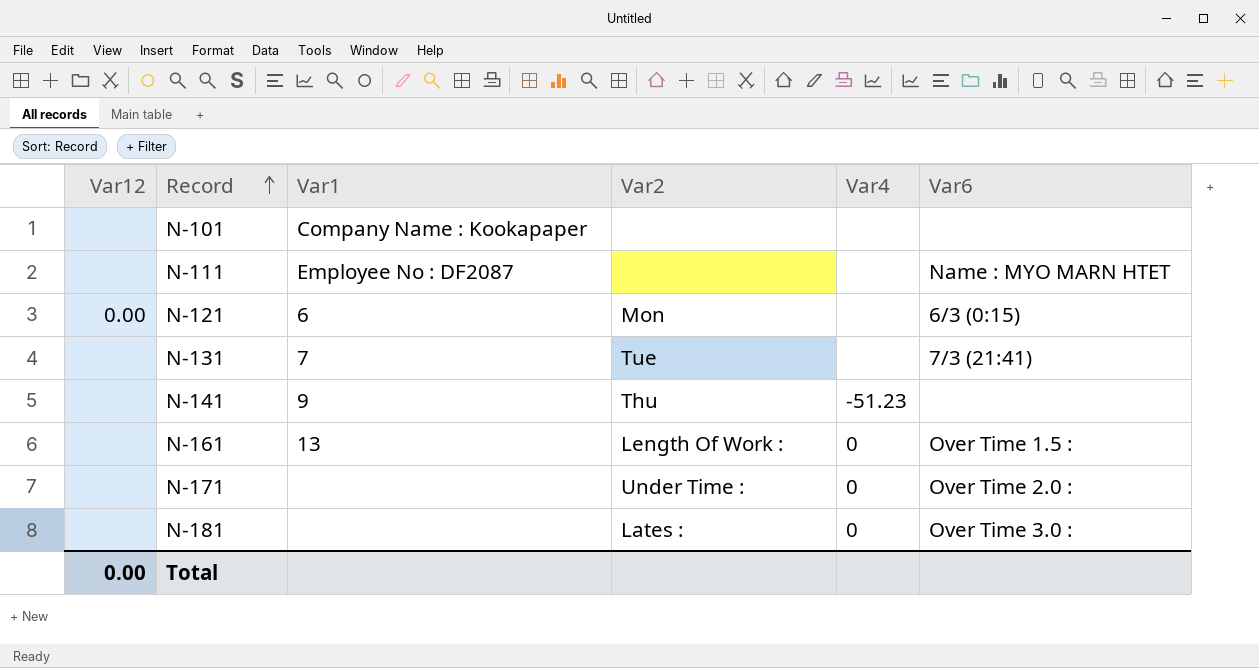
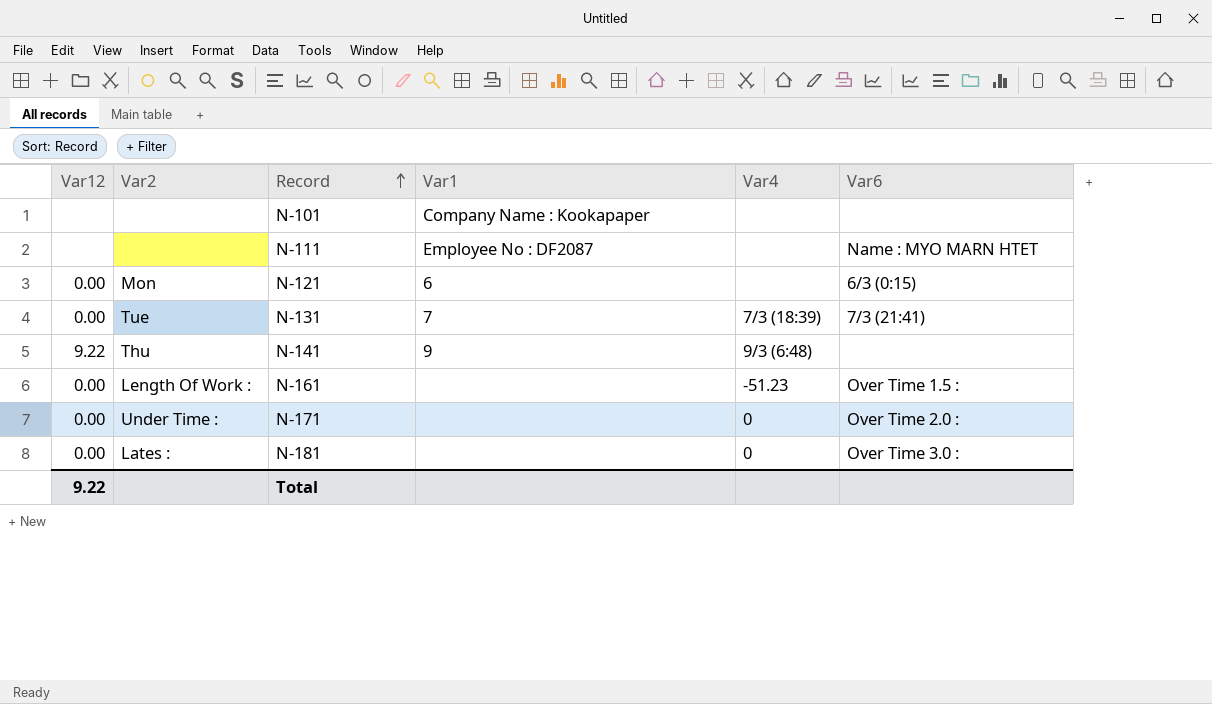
column Var2 | position: 4 -> 2
N-131 | Var12: none -> 0.00
N-131 | Var4: none -> 7/3 (18:39)
N-141 | Var12: none -> 9.22
N-141 | Var4: -51.23 -> 9/3 (6:48)
N-161 | Var12: none -> 0.00
N-161 | Var1: 13 -> none
N-161 | Var4: 0 -> -51.23
N-171 | Var12: none -> 0.00
N-181 | Var12: none -> 0.00
Total | Var12: 0.00 -> 9.22

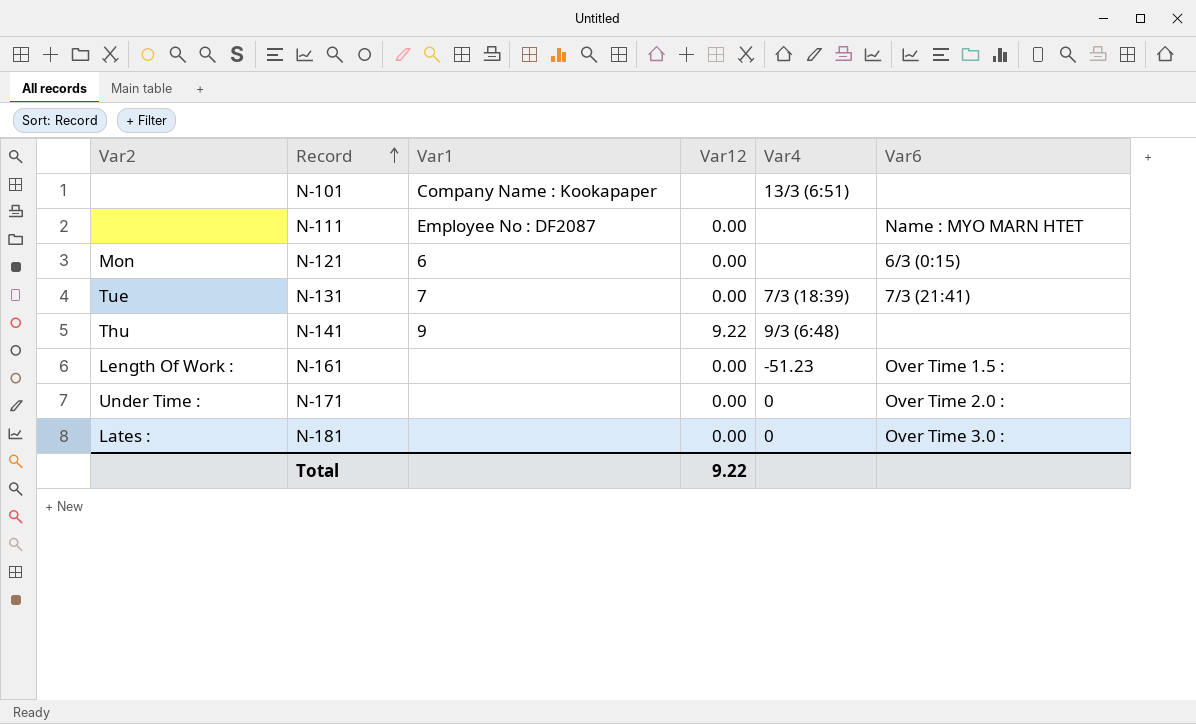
column Var12 | position: 1 -> 4
N-101 | Var4: none -> 13/3 (6:51)
N-111 | Var12: none -> 0.00

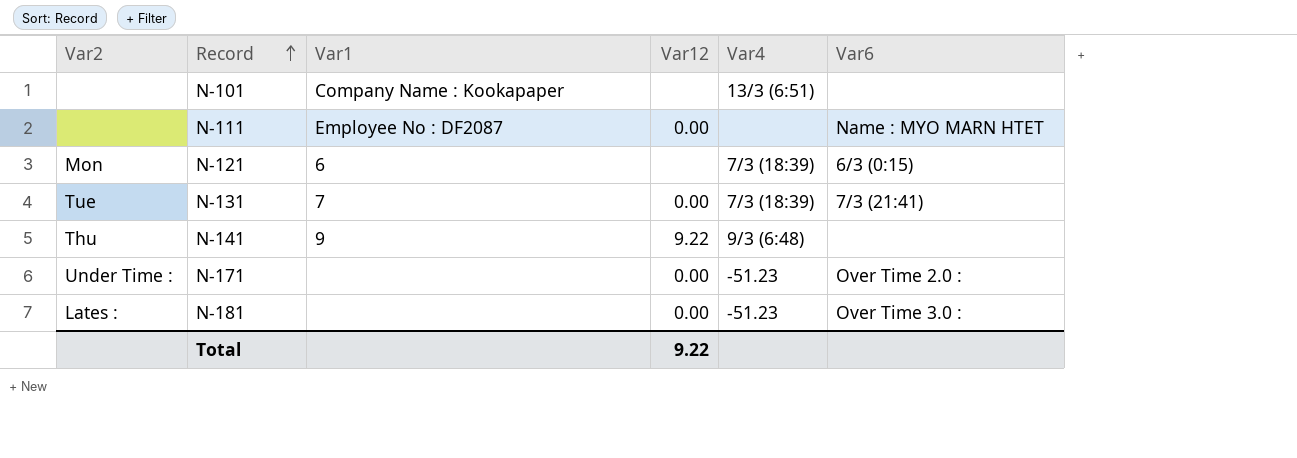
row N-161: Length Of Work : | none | 0.00 | -51.23 | Over Time 1.5 : -> none
N-121 | Var12: 0.00 -> none
N-121 | Var4: none -> 7/3 (18:39)
N-171 | Var4: 0 -> -51.23
N-181 | Var4: 0 -> -51.23

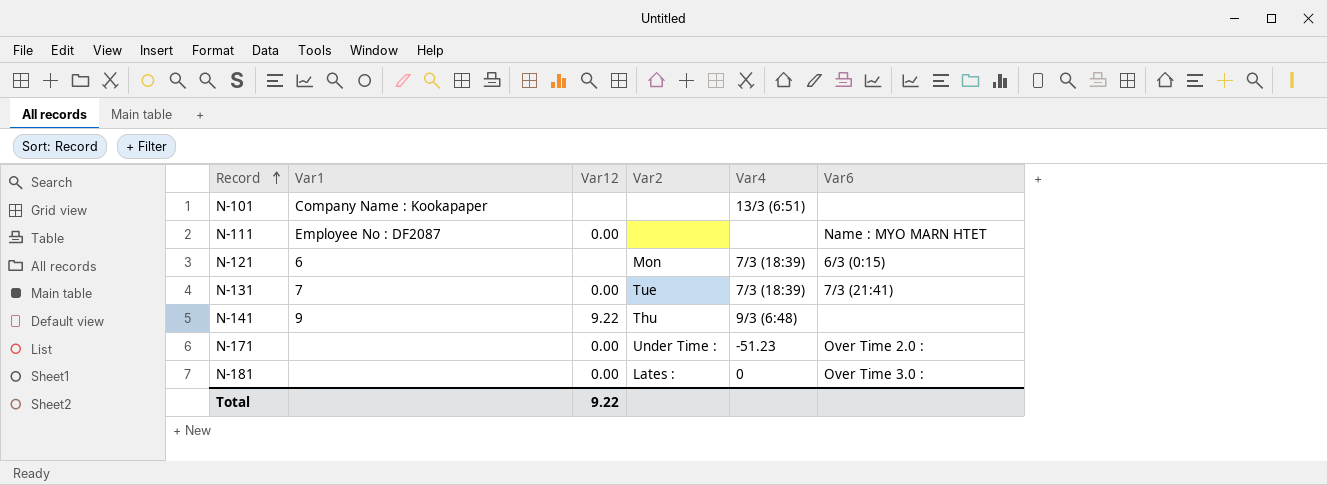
column Var2 | position: 1 -> 4
N-181 | Var4: -51.23 -> 0

